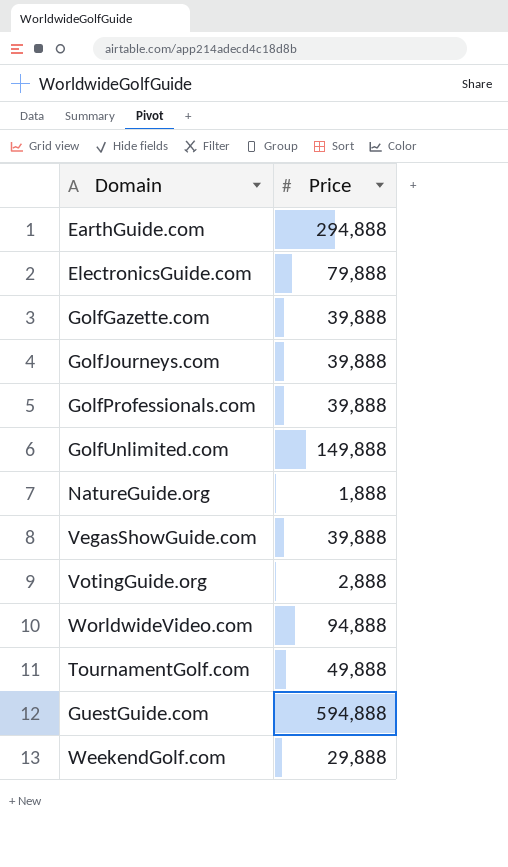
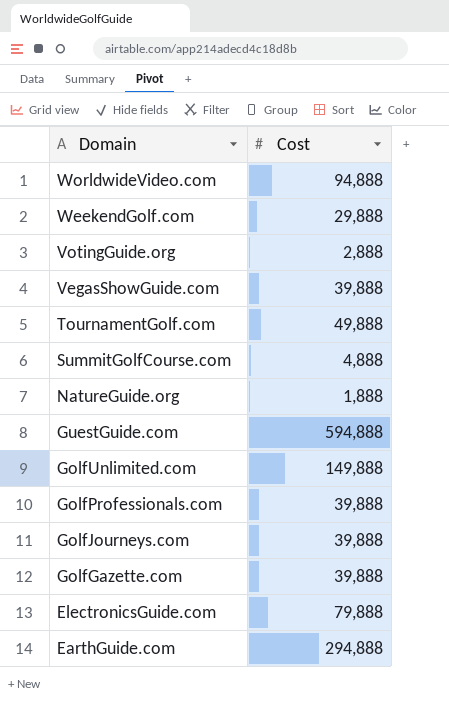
row order: none -> Domain descending
column name: Price -> Cost
row SummitGolfCourse.com: none -> 4,888

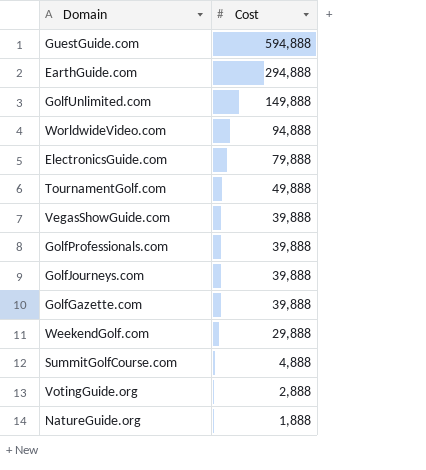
row order: Domain descending -> Cost descending

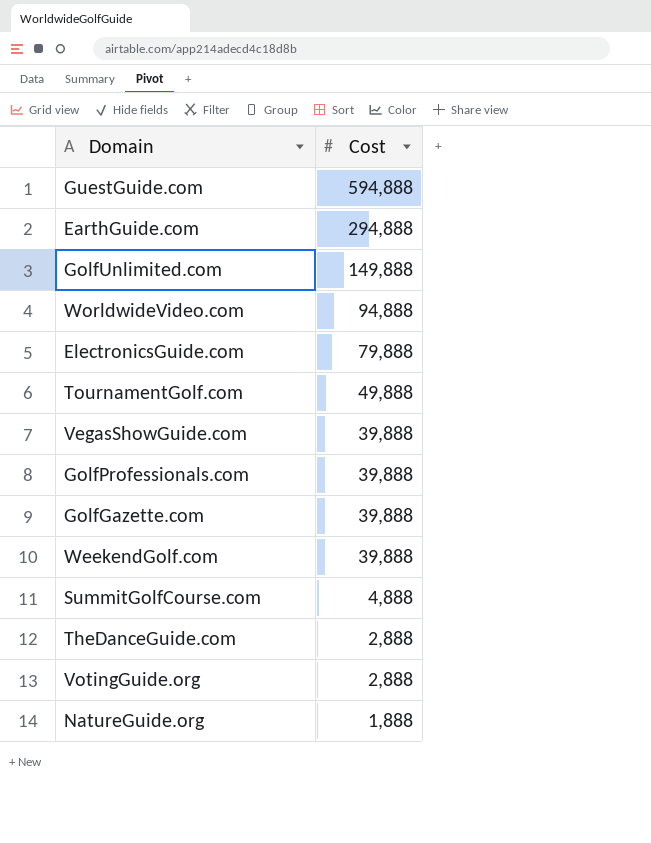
row GolfJourneys.com: 39,888 -> none
WeekendGolf.com | Cost: 29,888 -> 39,888
row TheDanceGuide.com: none -> 2,888

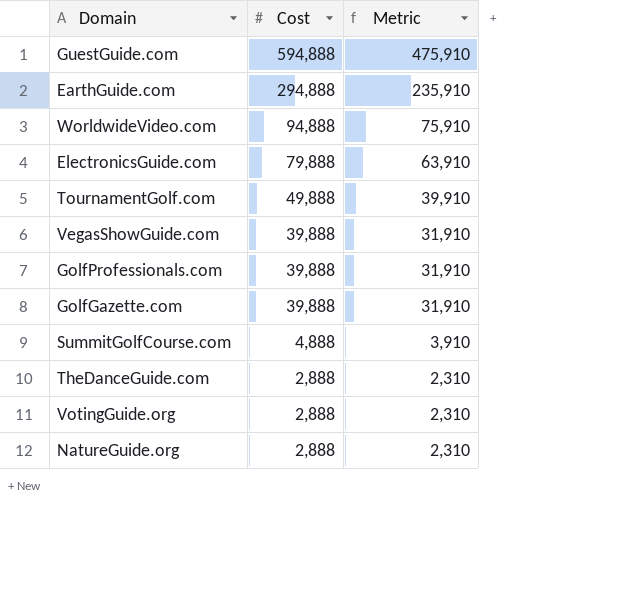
column Metric | formula: none -> [Cost] * 0.8
row GolfUnlimited.com: 149,888 -> none
row WeekendGolf.com: 39,888 -> none
NatureGuide.org | Cost: 1,888 -> 2,888

